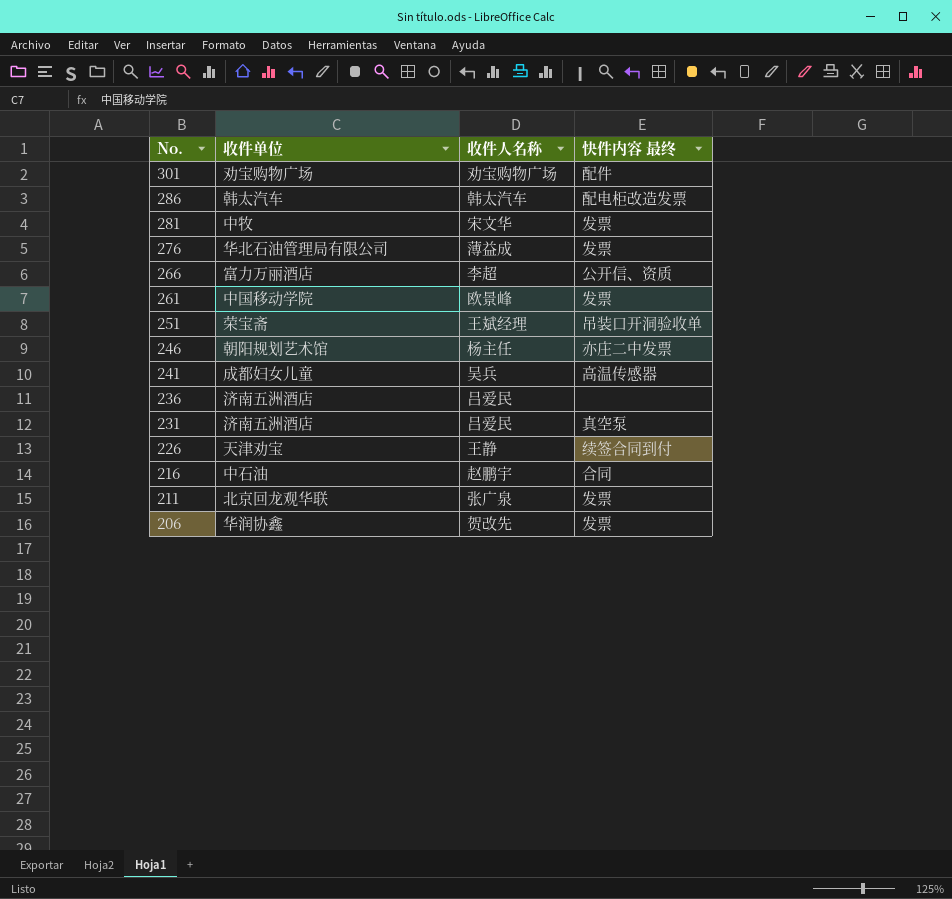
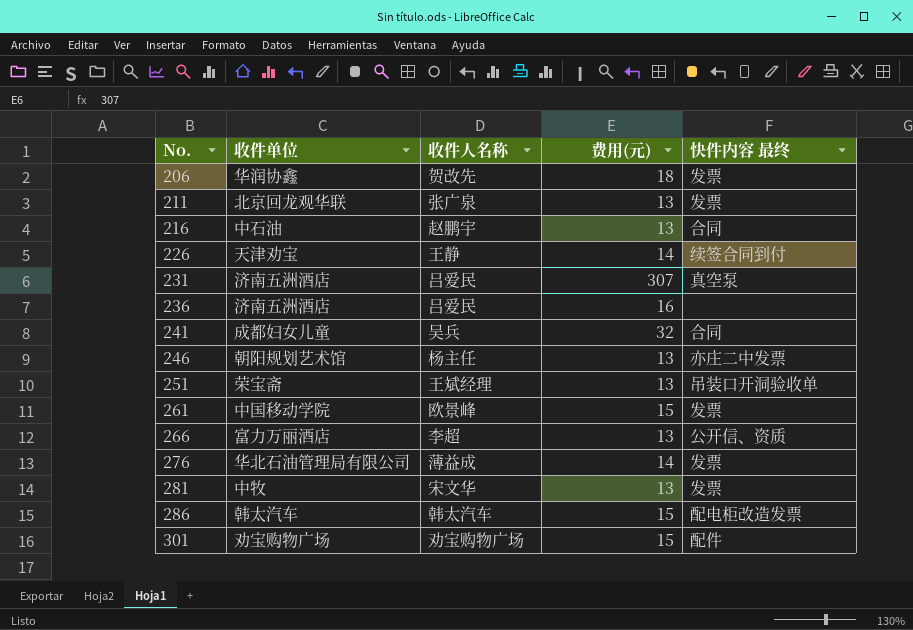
row order: No. descending -> No. ascending
column 费用(元) | position: none -> 4
241 | 快件内容 最终: 高温传感器 -> 合同

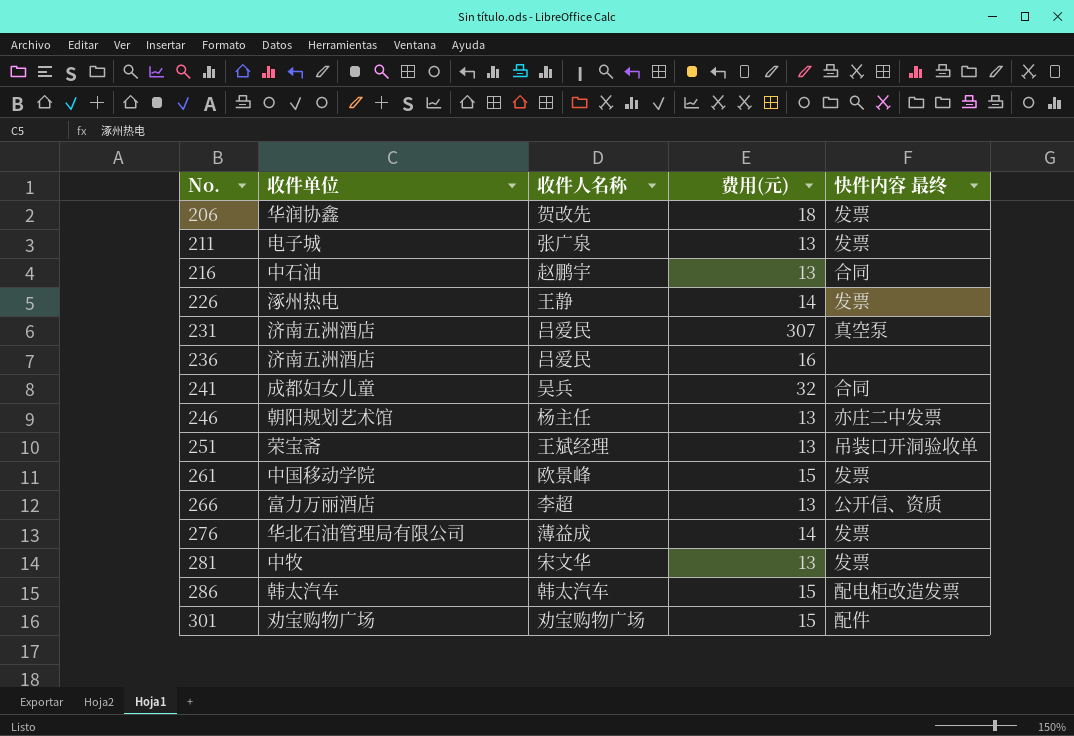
211 | 收件单位: 北京回龙观华联 -> 电子城
226 | 收件单位: 天津劝宝 -> 涿州热电
226 | 快件内容 最终: 续签合同到付 -> 发票

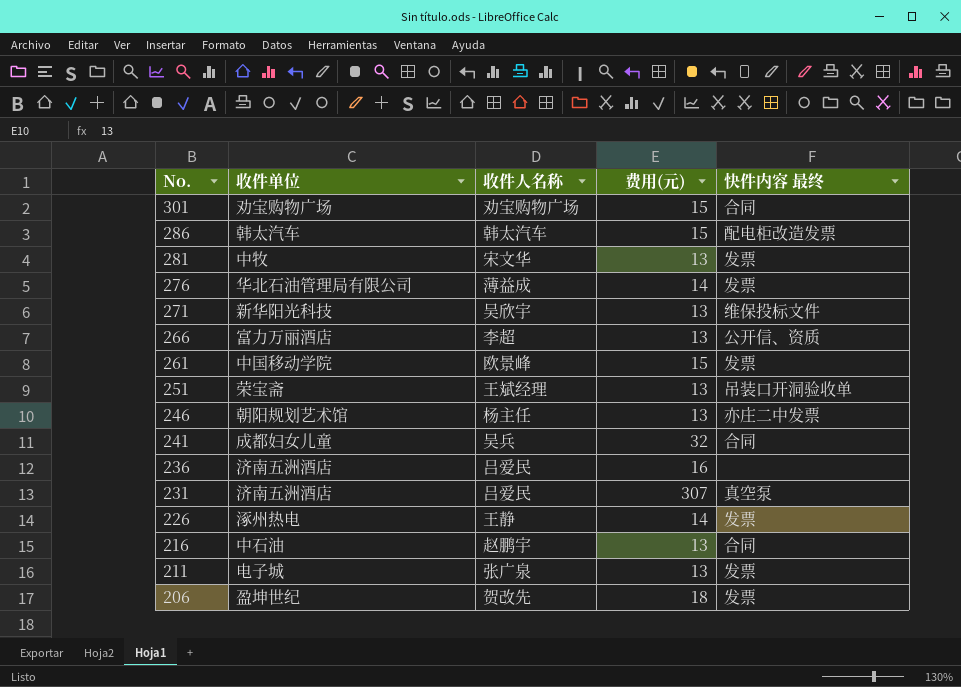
row order: No. ascending -> No. descending
301 | 快件内容 最终: 配件 -> 合同
row 271: none -> 新华阳光科技 | 吴欣宇 | 13 | 维保投标文件
206 | 收件单位: 华润协鑫 -> 盈坤世纪

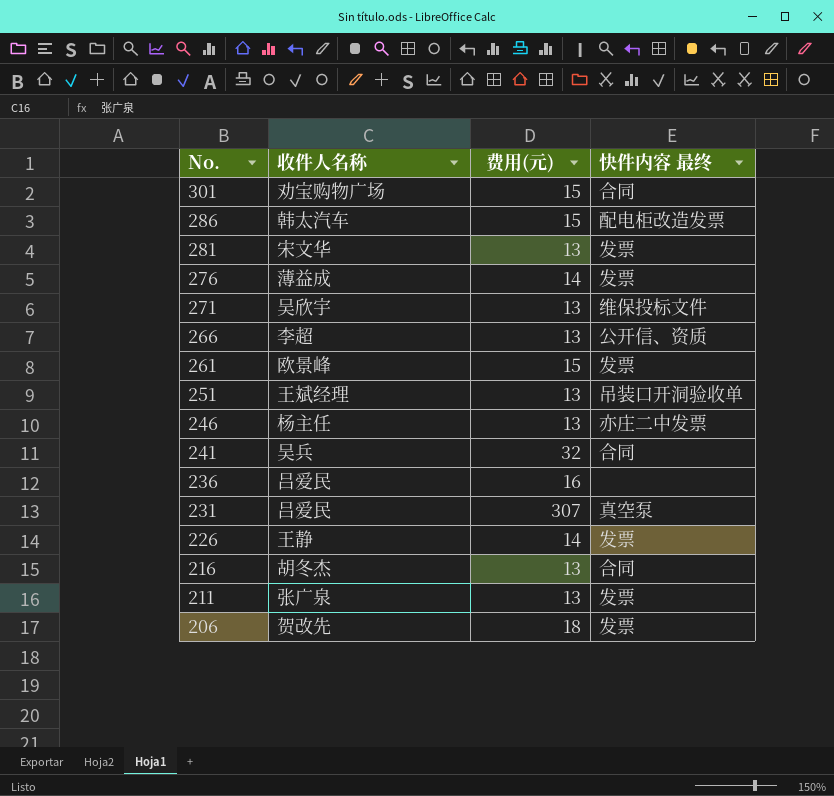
column 收件单位 | position: 2 -> none
216 | 收件人名称: 赵鹏宇 -> 胡冬杰

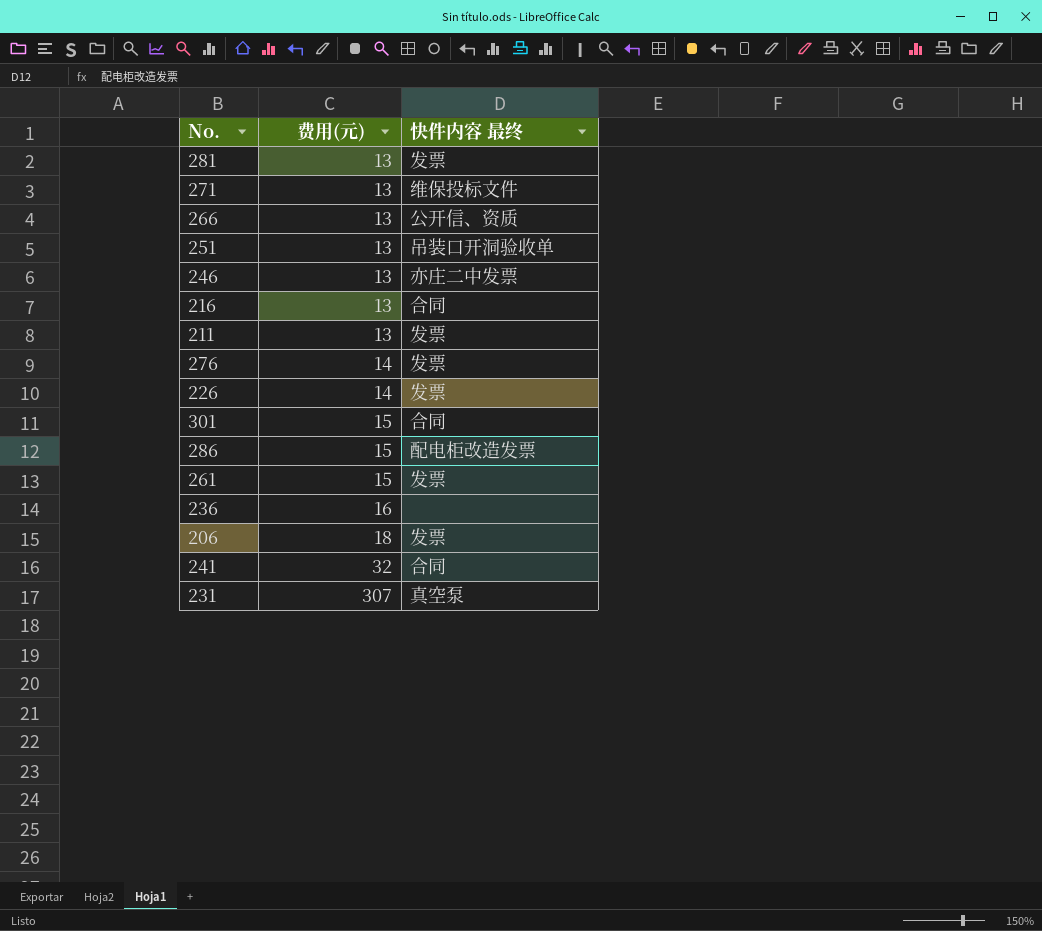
row order: No. descending -> 费用(元) ascending
column 收件人名称 | position: 2 -> none

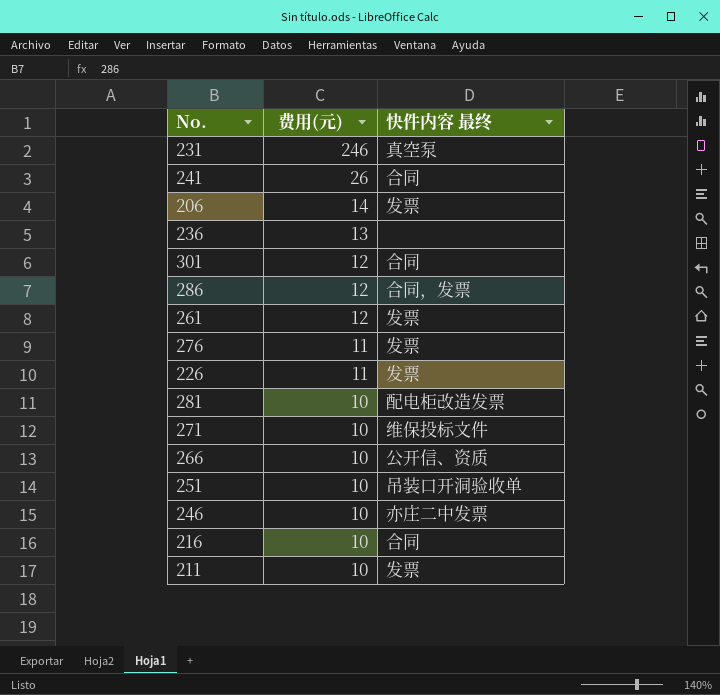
row order: 费用(元) ascending -> 费用(元) descending
231 | 费用(元): 307 -> 246
241 | 费用(元): 32 -> 26
206 | 费用(元): 18 -> 14
236 | 费用(元): 16 -> 13
301 | 费用(元): 15 -> 12
286 | 费用(元): 15 -> 12
286 | 快件内容 最终: 配电柜改造发票 -> 合同，发票
261 | 费用(元): 15 -> 12
276 | 费用(元): 14 -> 11
226 | 费用(元): 14 -> 11
281 | 费用(元): 13 -> 10
281 | 快件内容 最终: 发票 -> 配电柜改造发票
271 | 费用(元): 13 -> 10
266 | 费用(元): 13 -> 10
251 | 费用(元): 13 -> 10
246 | 费用(元): 13 -> 10
216 | 费用(元): 13 -> 10
211 | 费用(元): 13 -> 10

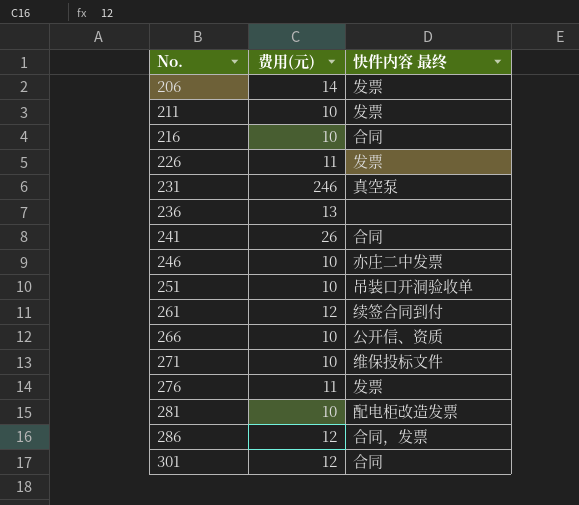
row order: 费用(元) descending -> No. ascending
261 | 快件内容 最终: 发票 -> 续签合同到付

